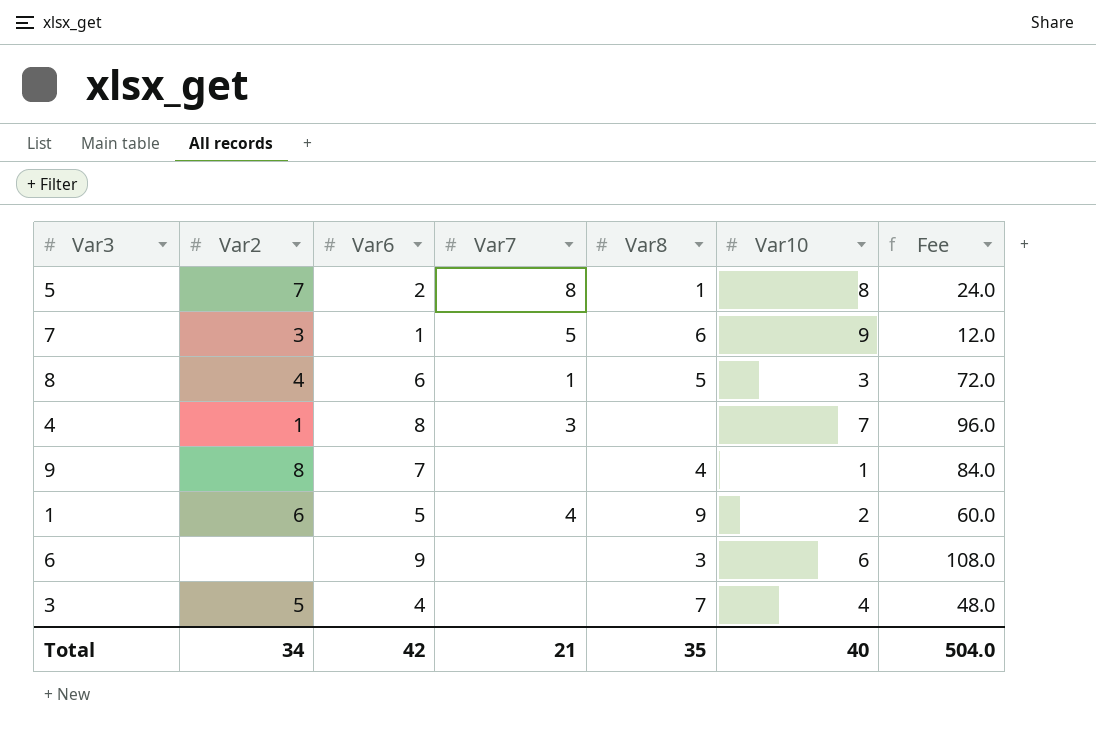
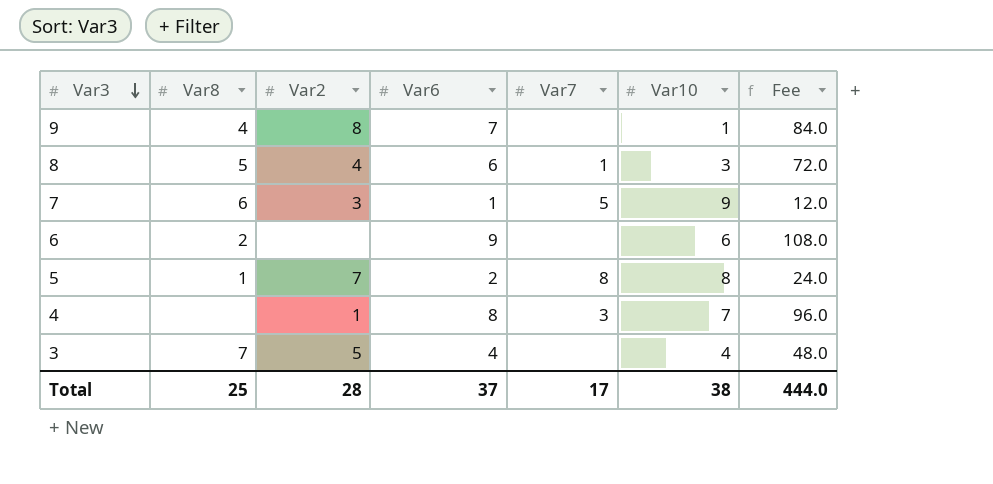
row order: none -> Var3 descending
column Var8 | position: 5 -> 2
row 1: 6 | 5 | 4 | 9 | 2 | 60.0 -> none
6 | Var8: 3 -> 2
Total | Var8: 35 -> 25
Total | Var2: 34 -> 28
Total | Var6: 42 -> 37
Total | Var7: 21 -> 17
Total | Var10: 40 -> 38
Total | Fee: 504.0 -> 444.0

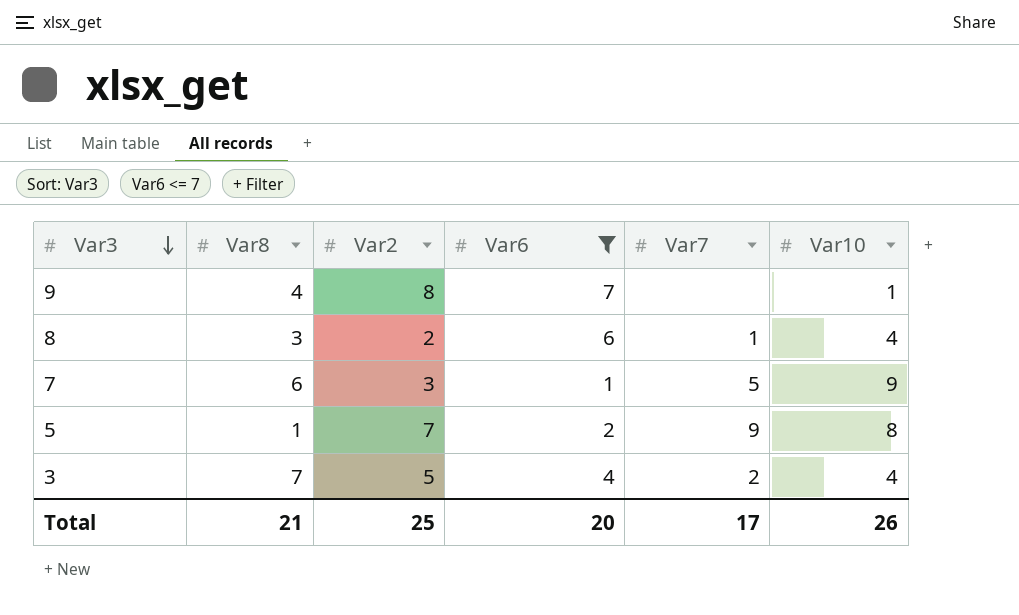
filter: none -> Var6 <= 7
column Fee | formula: [Var6] * 12 -> none
8 | Var8: 5 -> 3
8 | Var2: 4 -> 2
8 | Var10: 3 -> 4
5 | Var7: 8 -> 9
3 | Var7: none -> 2
Total | Var8: 25 -> 21
Total | Var2: 28 -> 25
Total | Var6: 37 -> 20
Total | Var10: 38 -> 26

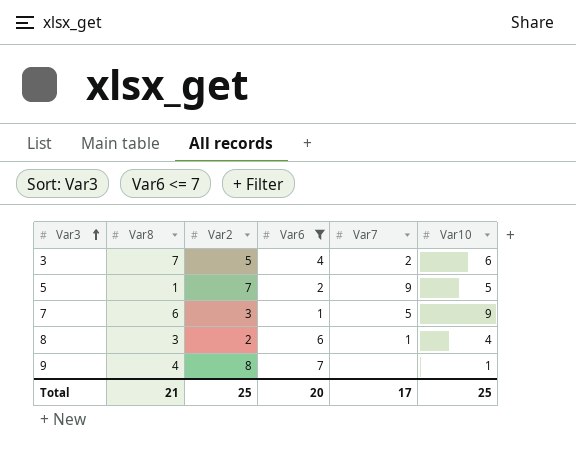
row order: Var3 descending -> Var3 ascending
3 | Var10: 4 -> 6
5 | Var10: 8 -> 5
Total | Var10: 26 -> 25

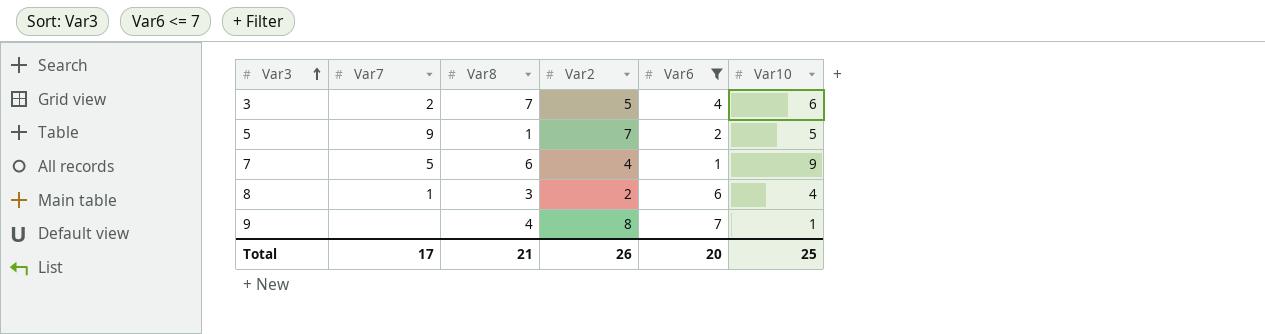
column Var7 | position: 5 -> 2
7 | Var2: 3 -> 4
Total | Var2: 25 -> 26

